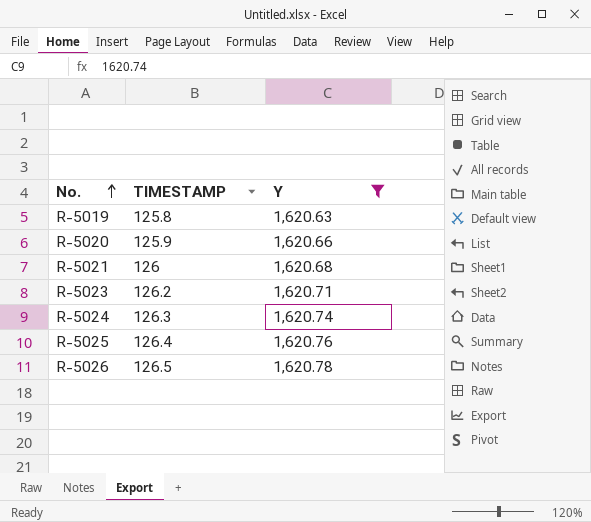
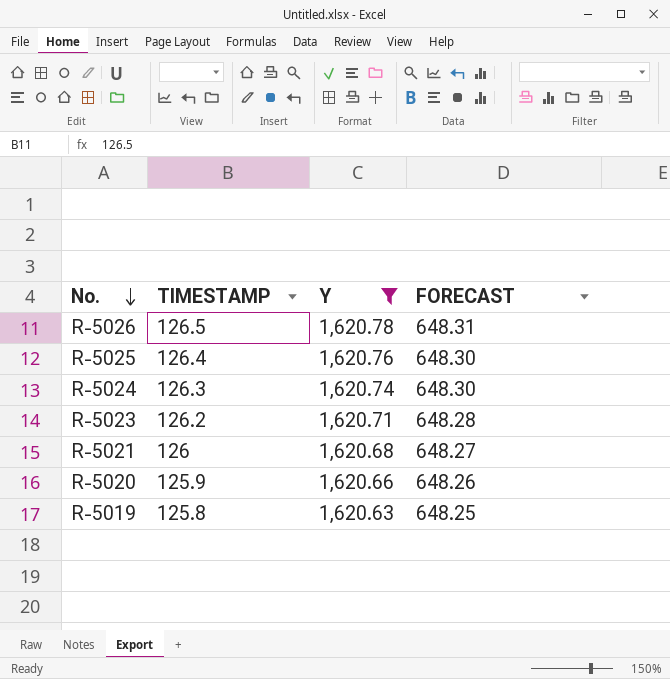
row order: No. ascending -> No. descending
column FORECAST | formula: none -> [Y] * 0.4

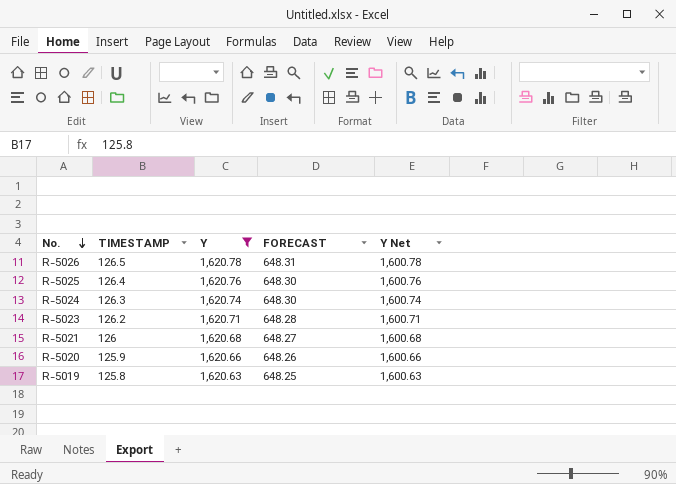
column Y Net | formula: none -> [Y] - 20

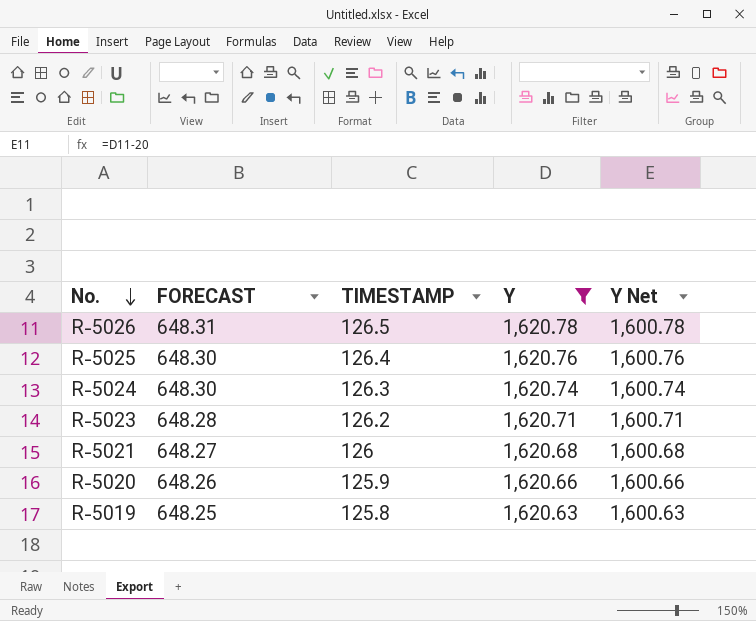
column FORECAST | position: 4 -> 2

